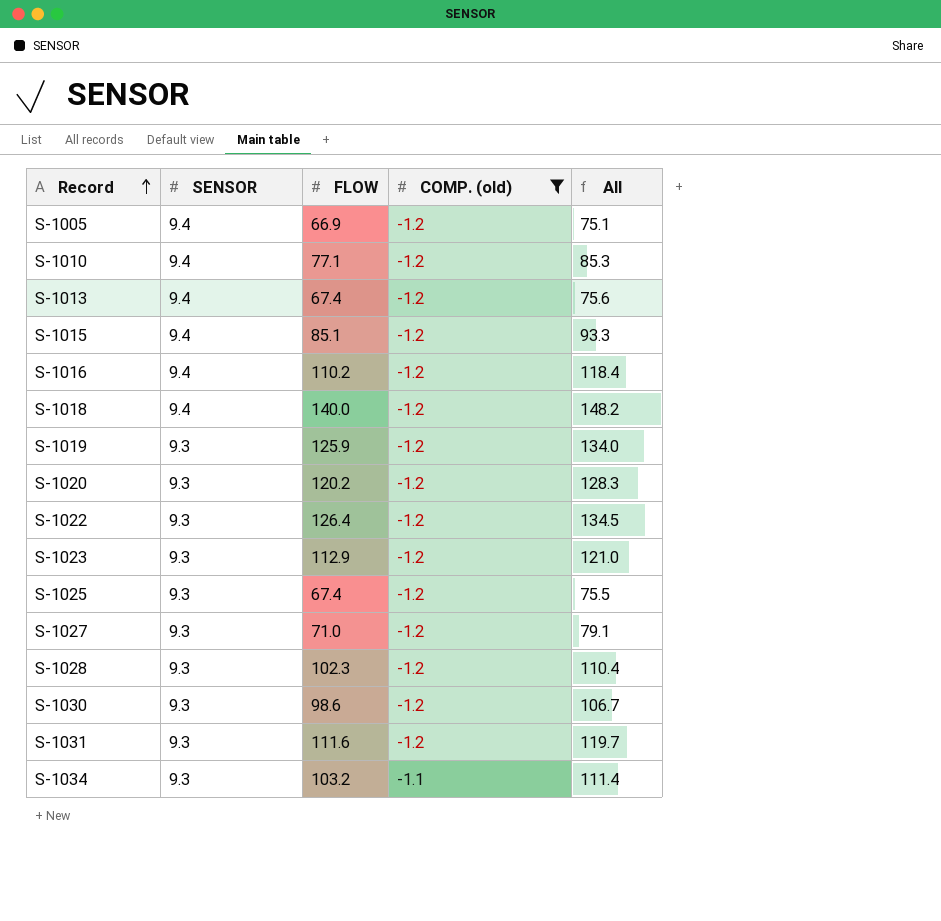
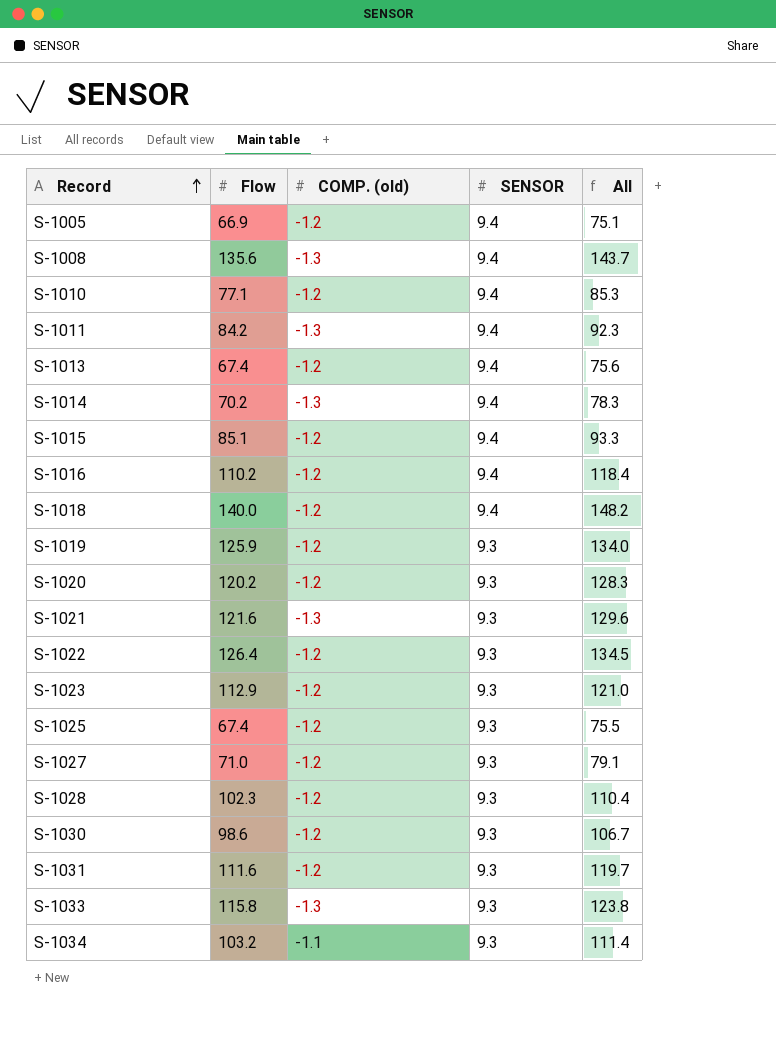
filter: COMP. (old) != -1.3 -> none
column name: FLOW -> Flow
column SENSOR | position: 2 -> 4

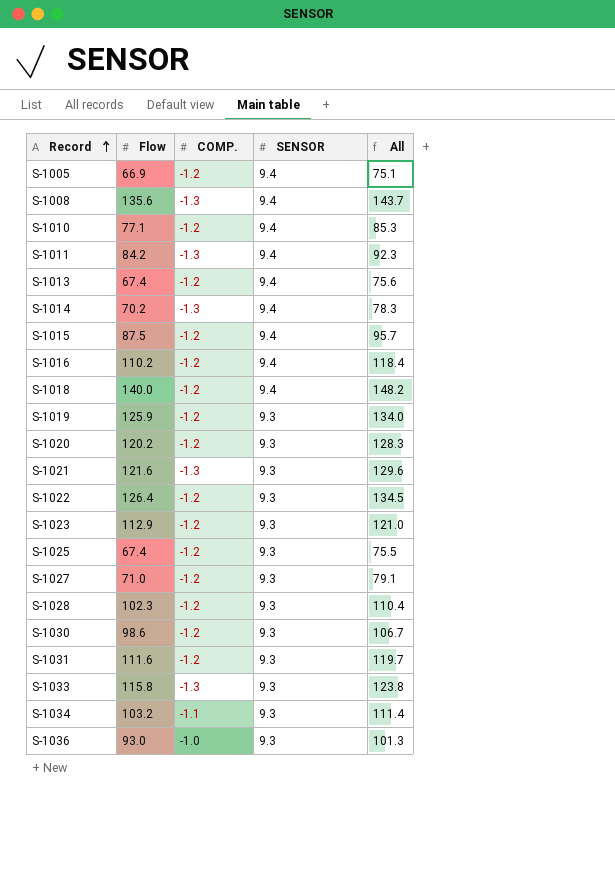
column name: COMP. (old) -> COMP.
S-1015 | Flow: 85.1 -> 87.5
S-1015 | All: 93.3 -> 95.7
row S-1036: none -> 93.0 | -1.0 | 9.3 | 101.3

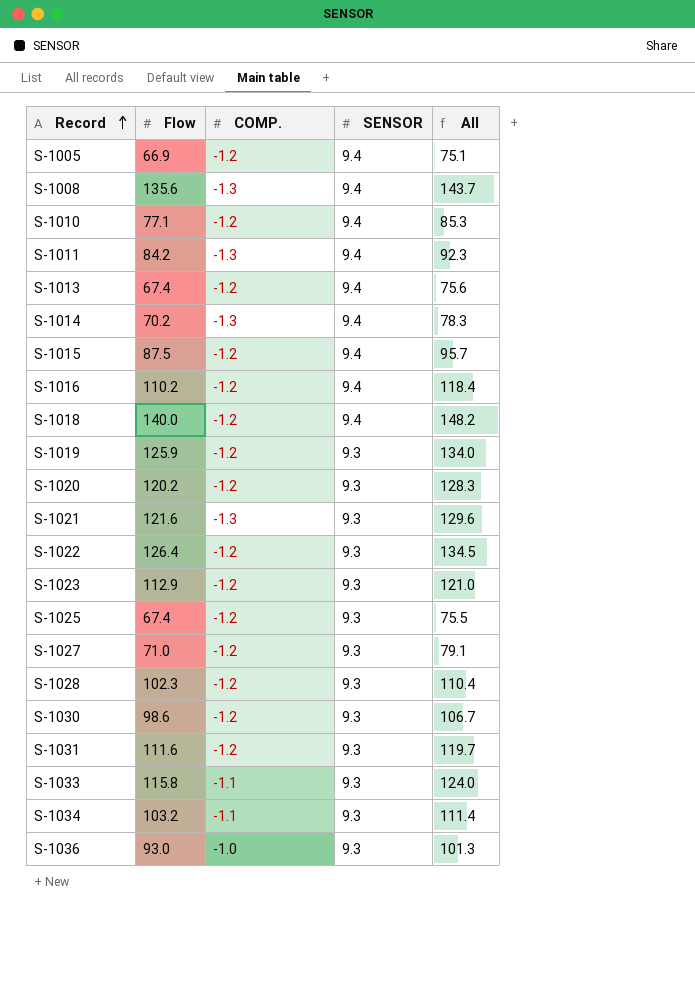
S-1033 | COMP.: -1.3 -> -1.1
S-1033 | All: 123.8 -> 124.0

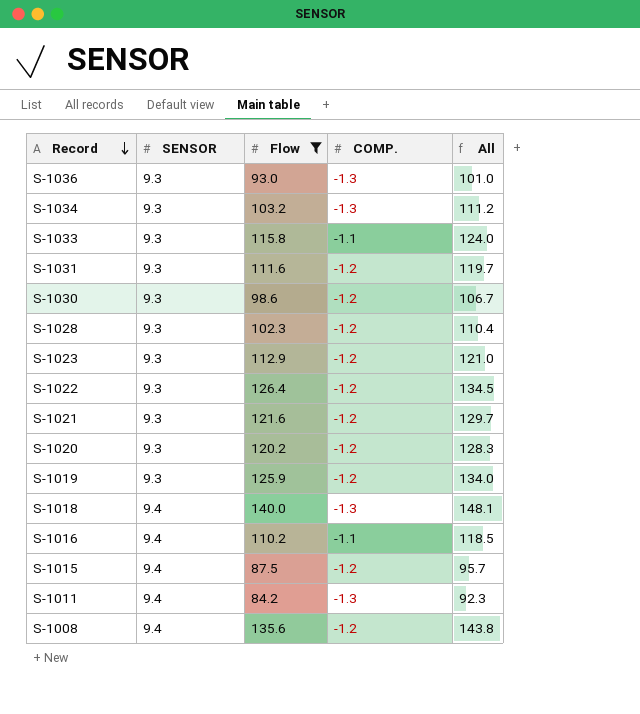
filter: none -> Flow >= 84.2
row order: Record ascending -> Record descending
column SENSOR | position: 4 -> 2
S-1036 | COMP.: -1.0 -> -1.3
S-1036 | All: 101.3 -> 101.0
S-1034 | COMP.: -1.1 -> -1.3
S-1034 | All: 111.4 -> 111.2
S-1021 | COMP.: -1.3 -> -1.2
S-1021 | All: 129.6 -> 129.7
S-1018 | COMP.: -1.2 -> -1.3
S-1018 | All: 148.2 -> 148.1
S-1016 | COMP.: -1.2 -> -1.1
S-1016 | All: 118.4 -> 118.5
S-1008 | COMP.: -1.3 -> -1.2
S-1008 | All: 143.7 -> 143.8

